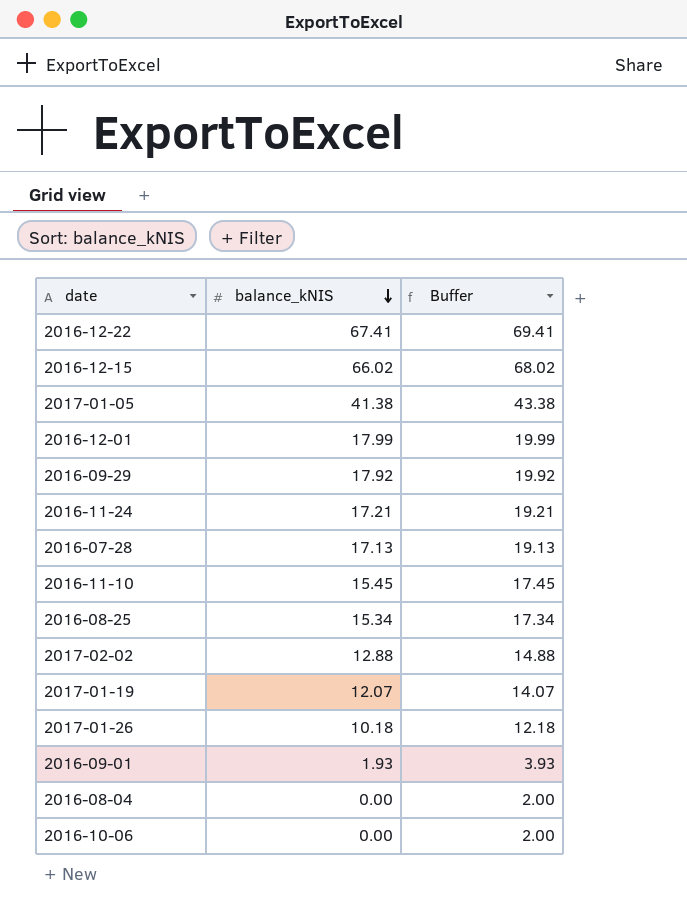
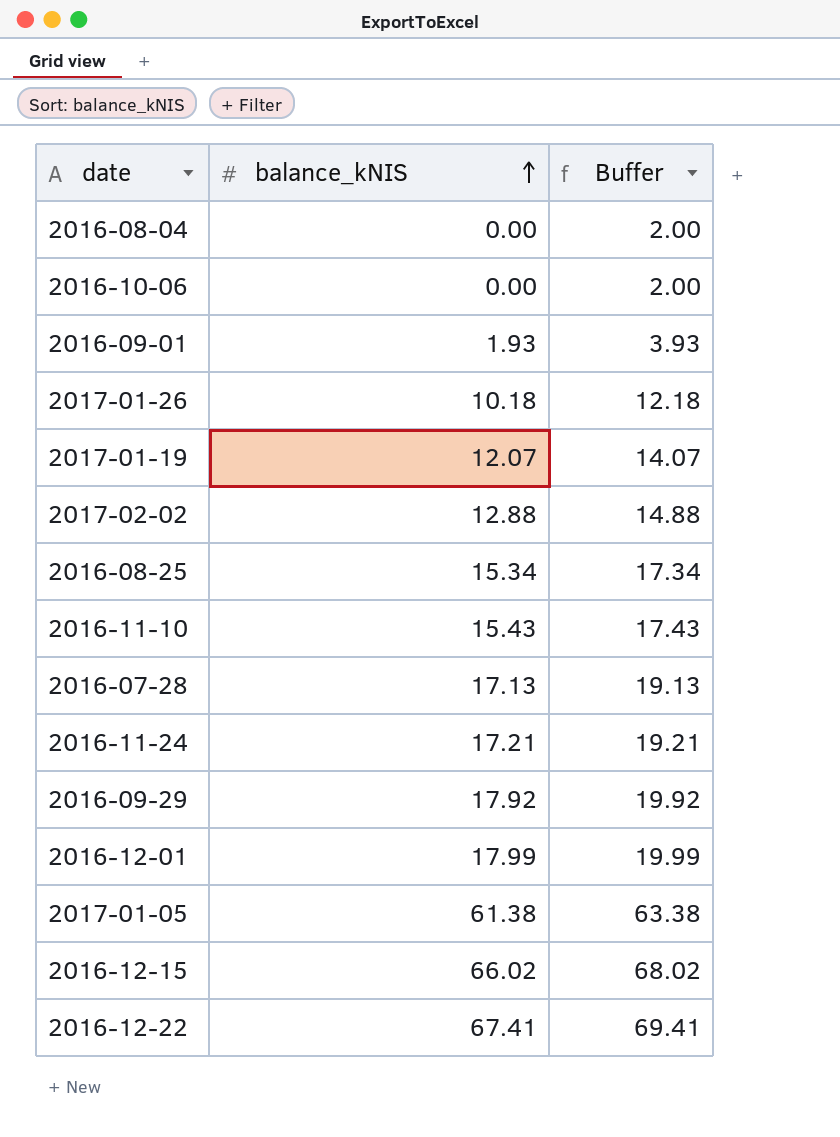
row order: balance_kNIS descending -> balance_kNIS ascending
2016-11-10 | balance_kNIS: 15.45 -> 15.43
2016-11-10 | Buffer: 17.45 -> 17.43
2017-01-05 | balance_kNIS: 41.38 -> 61.38
2017-01-05 | Buffer: 43.38 -> 63.38

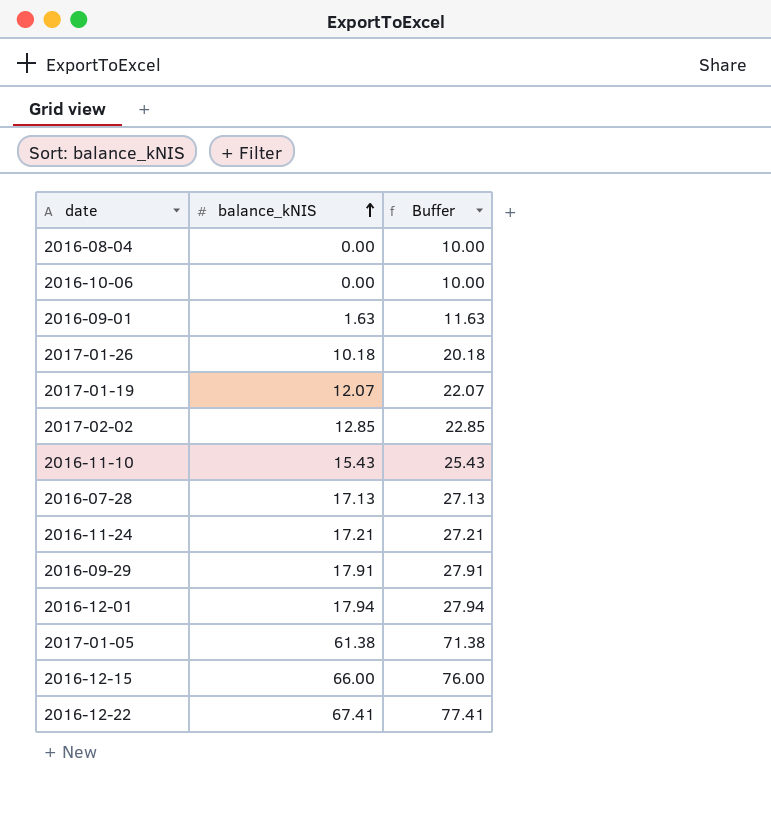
column Buffer | formula: [balance_kNIS] + 2 -> [balance_kNIS] + 10
row 2016-08-25: 15.34 | 17.34 -> none
2016-09-01 | balance_kNIS: 1.93 -> 1.63
2017-02-02 | balance_kNIS: 12.88 -> 12.85
2016-09-29 | balance_kNIS: 17.92 -> 17.91
2016-12-01 | balance_kNIS: 17.99 -> 17.94
2016-12-15 | balance_kNIS: 66.02 -> 66.00

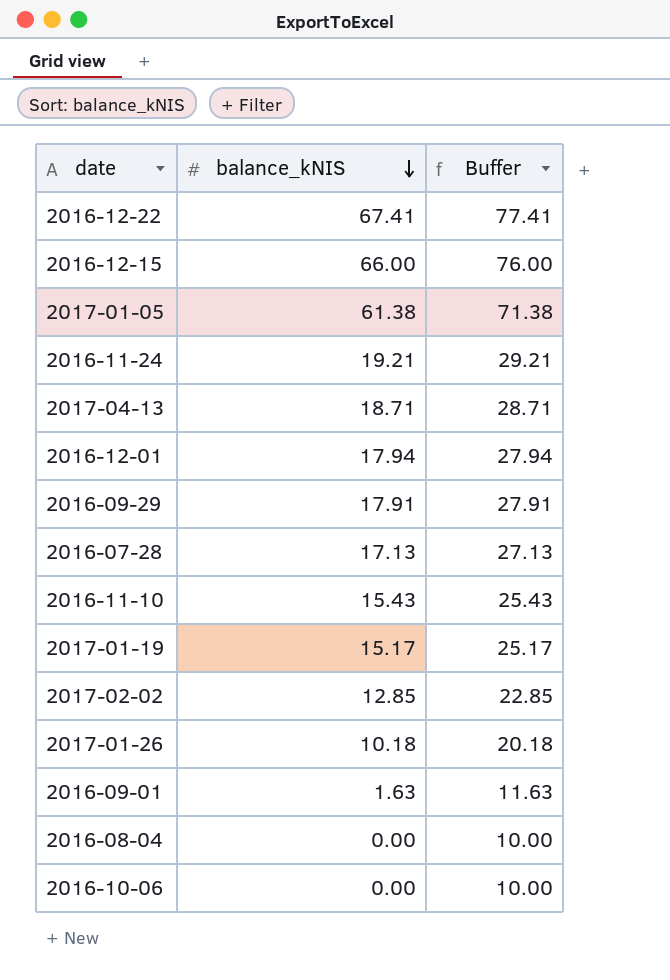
row order: balance_kNIS ascending -> balance_kNIS descending
2016-11-24 | balance_kNIS: 17.21 -> 19.21
2016-11-24 | Buffer: 27.21 -> 29.21
row 2017-04-13: none -> 18.71 | 28.71
2017-01-19 | balance_kNIS: 12.07 -> 15.17
2017-01-19 | Buffer: 22.07 -> 25.17

